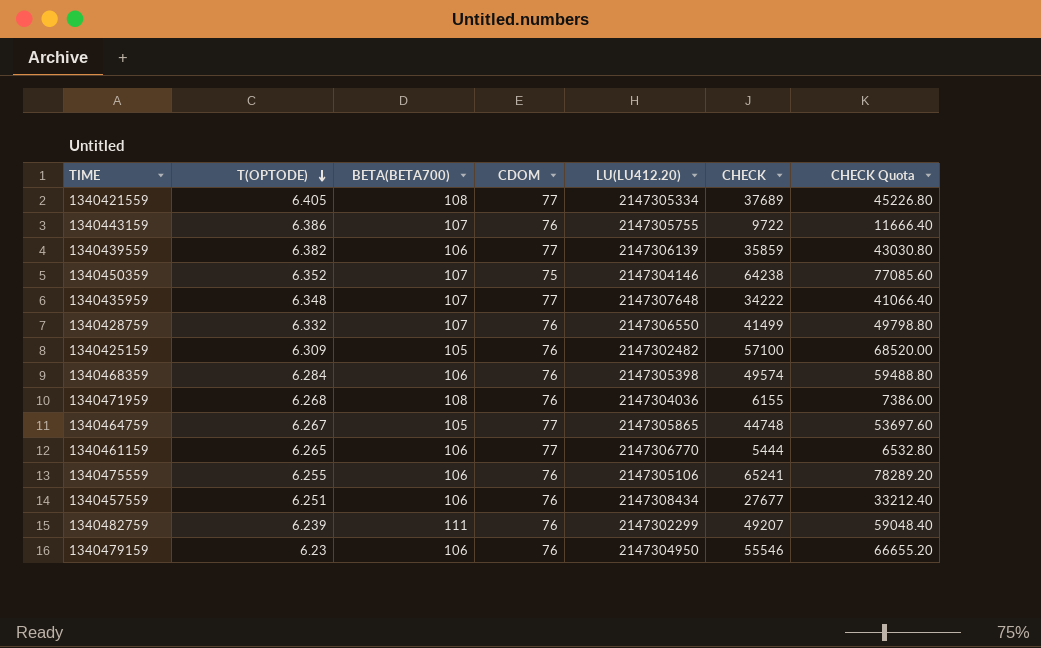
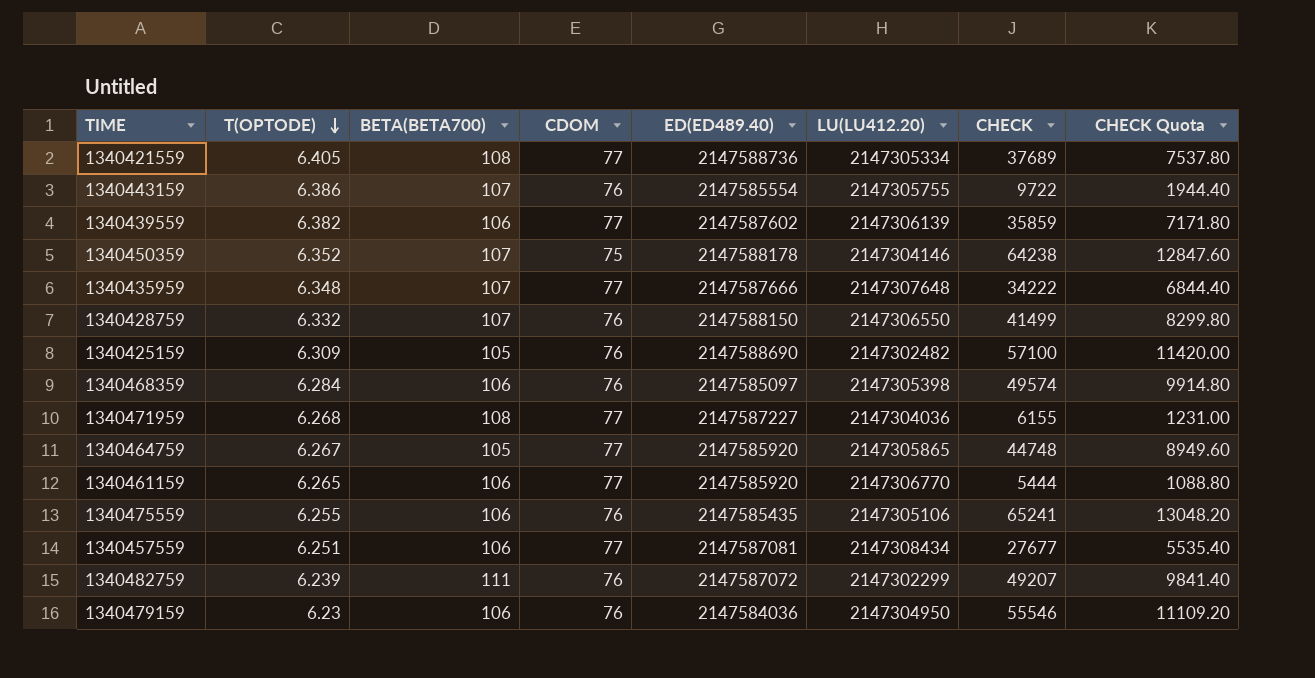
column ED(ED489.40) | position: none -> 5
column CHECK Quota | formula: [CHECK] * 1.2 -> [CHECK] * 0.2
1340471959 | CDOM: 76 -> 77
1340457559 | CDOM: 76 -> 77

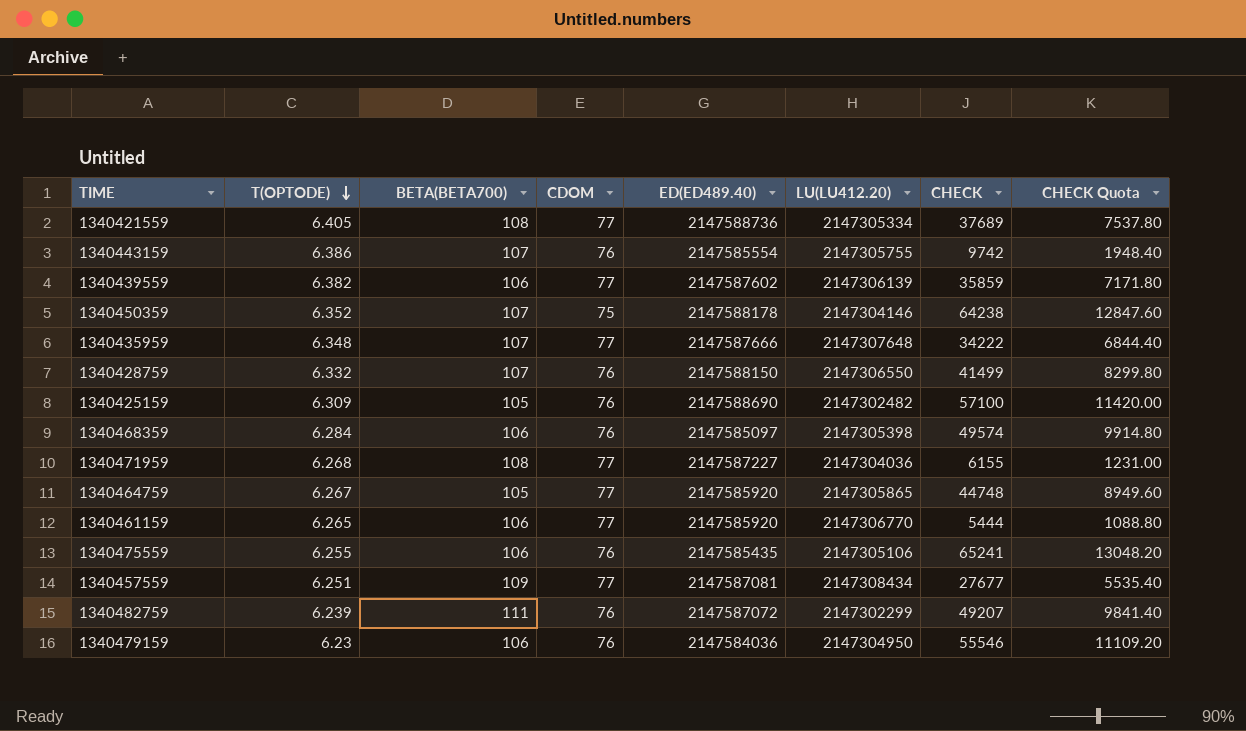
1340443159 | CHECK: 9722 -> 9742
1340443159 | CHECK Quota: 1944.40 -> 1948.40
1340457559 | BETA(BETA700): 106 -> 109

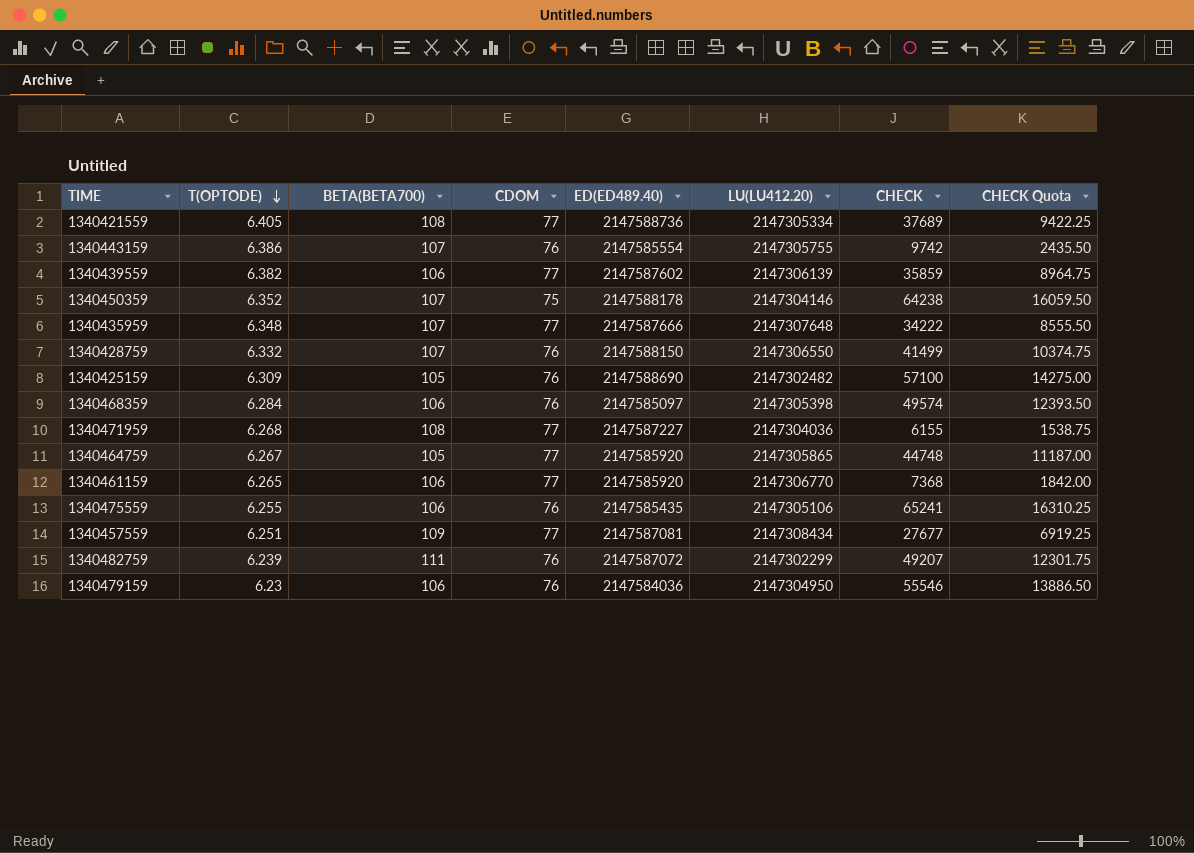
column CHECK Quota | formula: [CHECK] * 0.2 -> [CHECK] * 0.25
1340461159 | CHECK: 5444 -> 7368

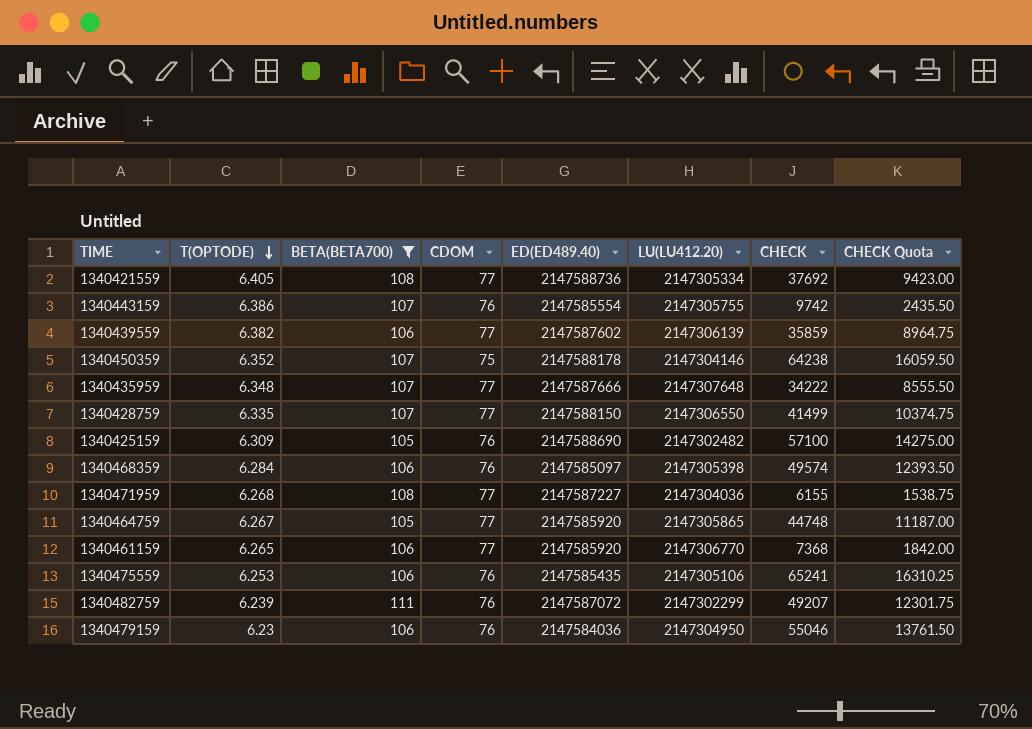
filter: none -> BETA(BETA700) != 109
1340421559 | CHECK: 37689 -> 37692
1340421559 | CHECK Quota: 9422.25 -> 9423.00
1340428759 | T(OPTODE): 6.332 -> 6.335
1340428759 | CDOM: 76 -> 77
1340475559 | T(OPTODE): 6.255 -> 6.253
1340479159 | CHECK: 55546 -> 55046
1340479159 | CHECK Quota: 13886.50 -> 13761.50

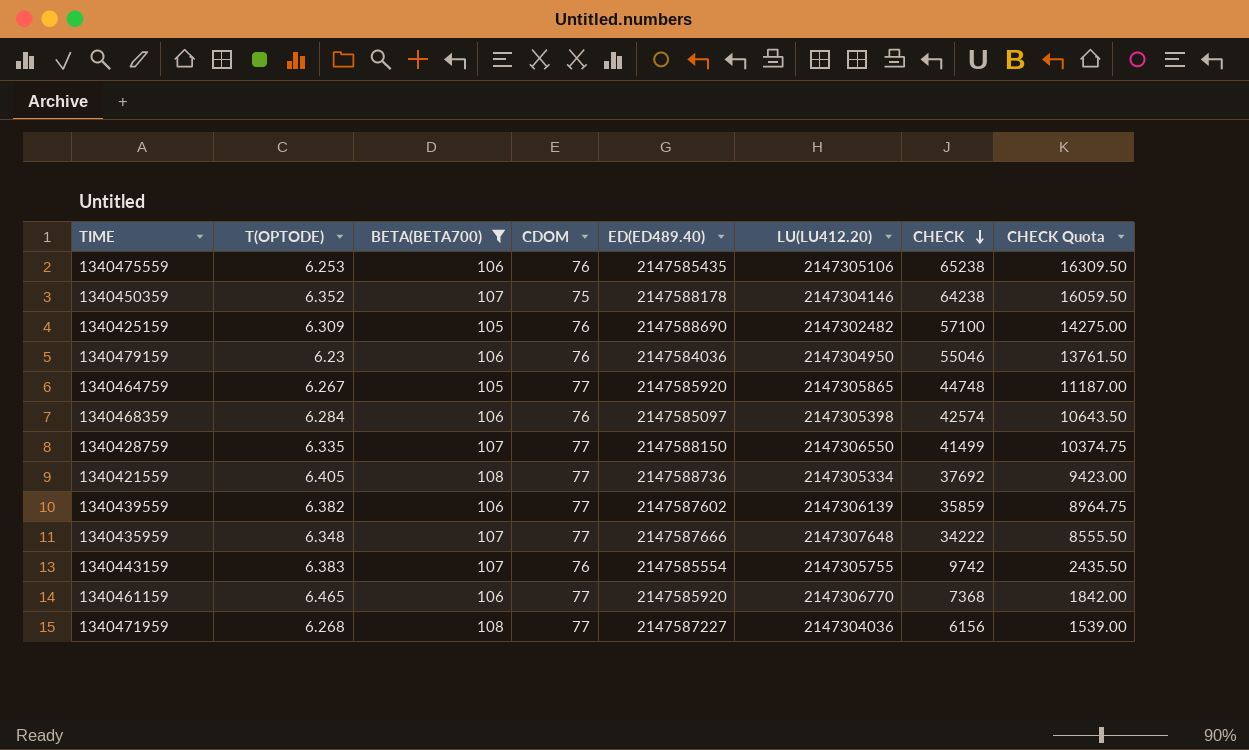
row order: T(OPTODE) descending -> CHECK descending
row 1340482759: 6.239 | 111 | 76 | 2147587072 | 2147302299 | 49207 | 12301.75 -> none
1340475559 | CHECK: 65241 -> 65238
1340475559 | CHECK Quota: 16310.25 -> 16309.50
1340468359 | CHECK: 49574 -> 42574
1340468359 | CHECK Quota: 12393.50 -> 10643.50
1340443159 | T(OPTODE): 6.386 -> 6.383
1340461159 | T(OPTODE): 6.265 -> 6.465
1340471959 | CHECK: 6155 -> 6156
1340471959 | CHECK Quota: 1538.75 -> 1539.00

